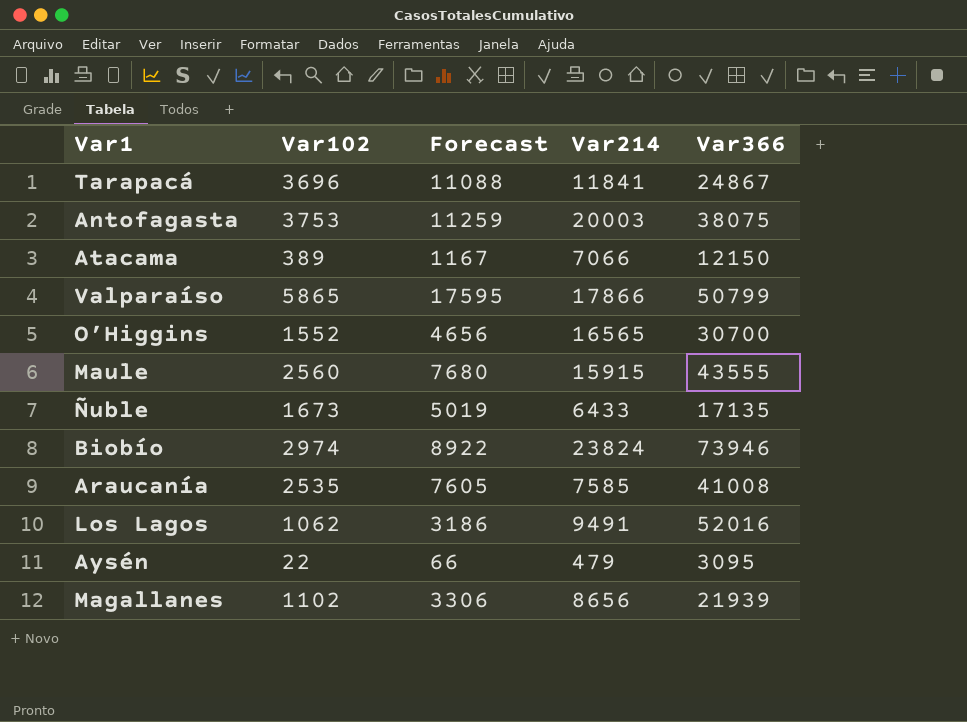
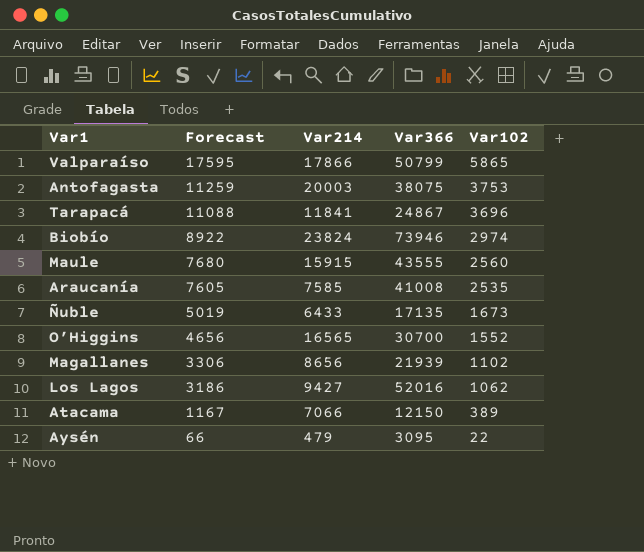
row order: none -> Forecast descending
column Var102 | position: 2 -> 5
Los Lagos | Var214: 9491 -> 9427

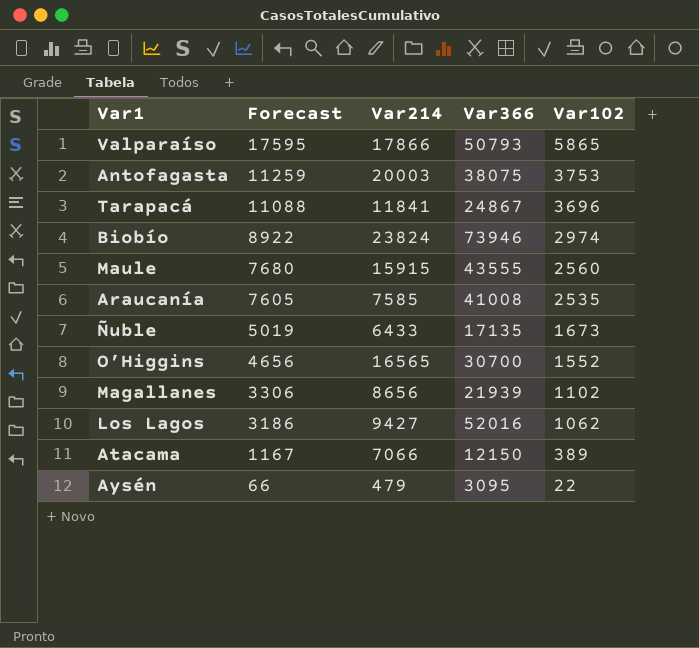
Valparaíso | Var366: 50799 -> 50793

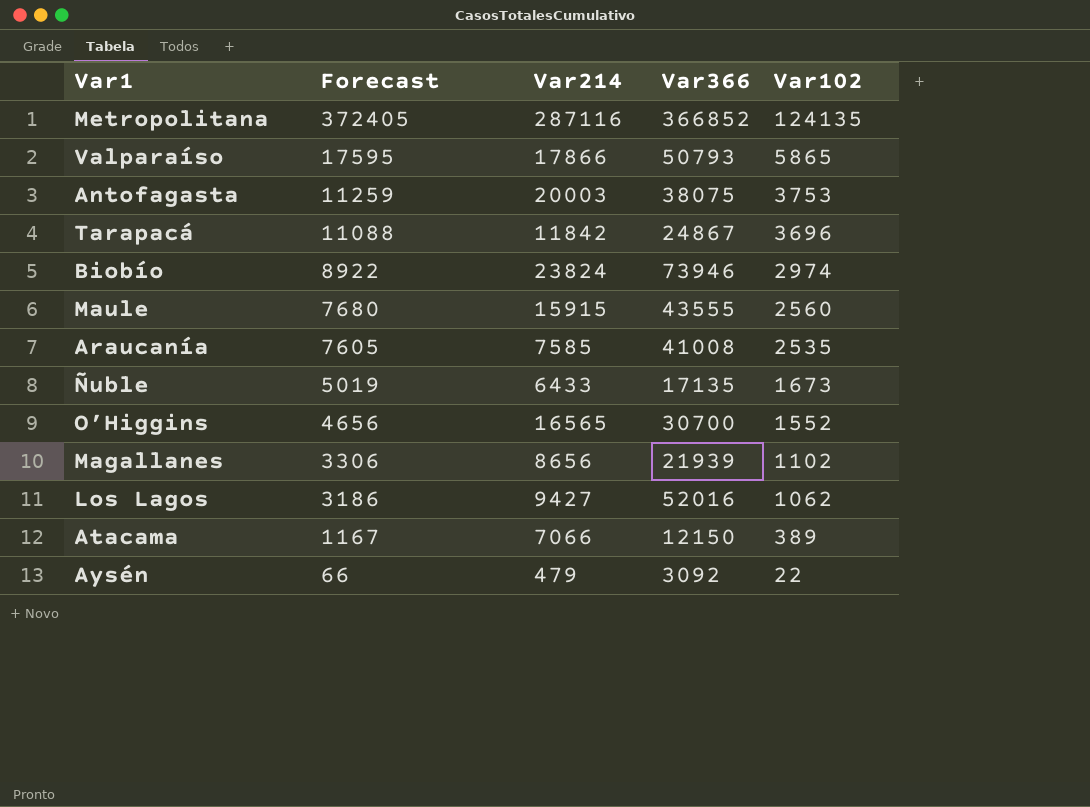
row Metropolitana: none -> 372405 | 287116 | 366852 | 124135
Tarapacá | Var214: 11841 -> 11842
Aysén | Var366: 3095 -> 3092

